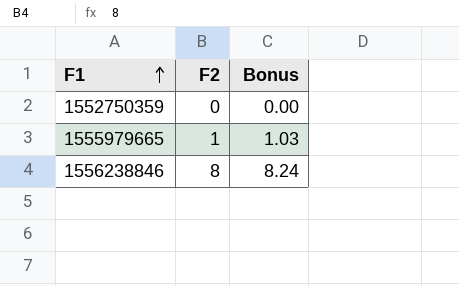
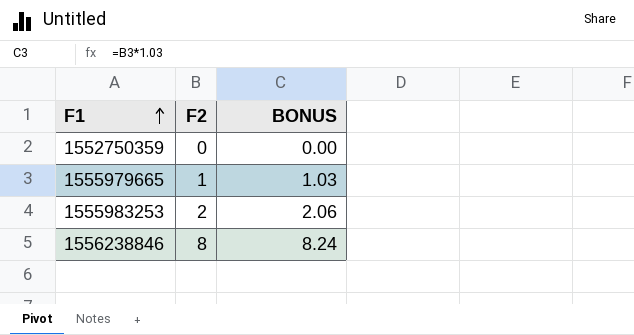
column name: Bonus -> BONUS
row 1555983253: none -> 2 | 2.06

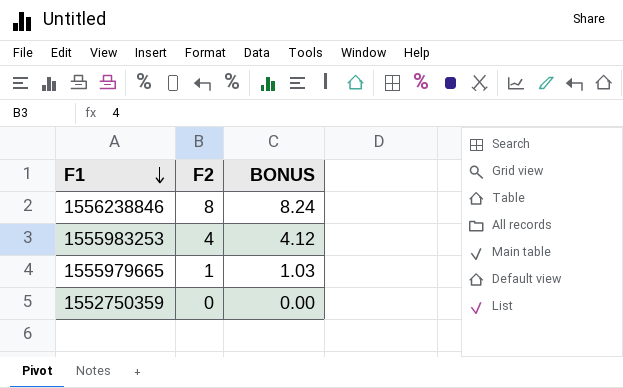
row order: F1 ascending -> F1 descending
1555983253 | F2: 2 -> 4
1555983253 | BONUS: 2.06 -> 4.12

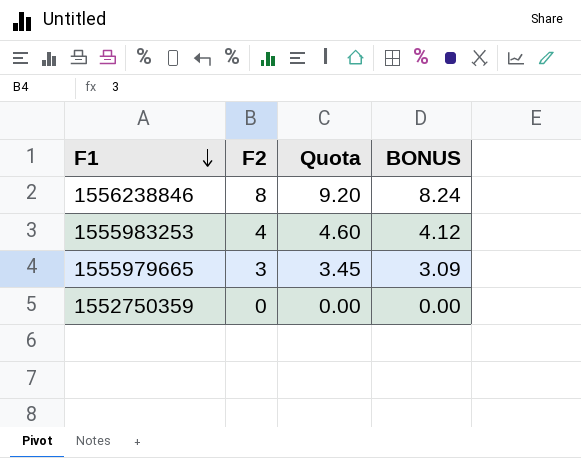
column Quota | formula: none -> [F2] * 1.15
1555979665 | F2: 1 -> 3
1555979665 | BONUS: 1.03 -> 3.09

